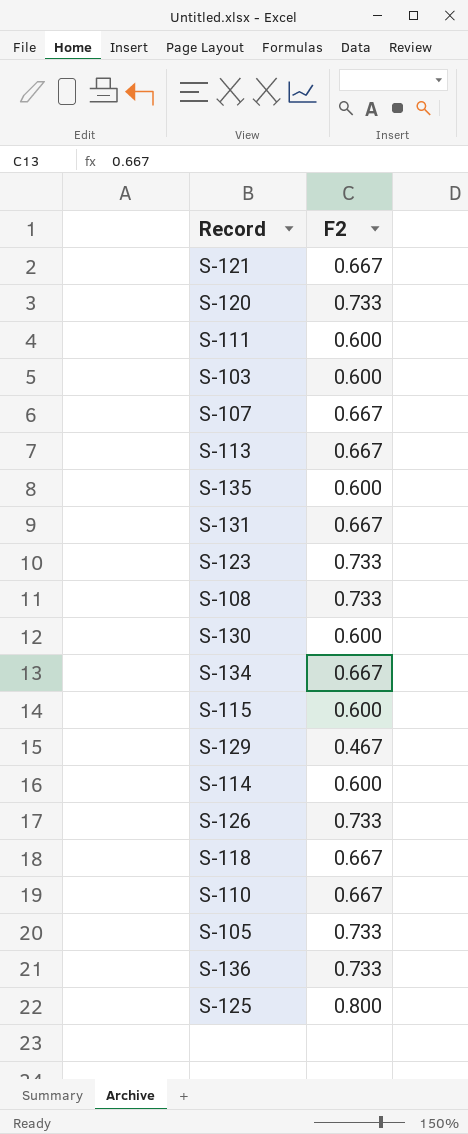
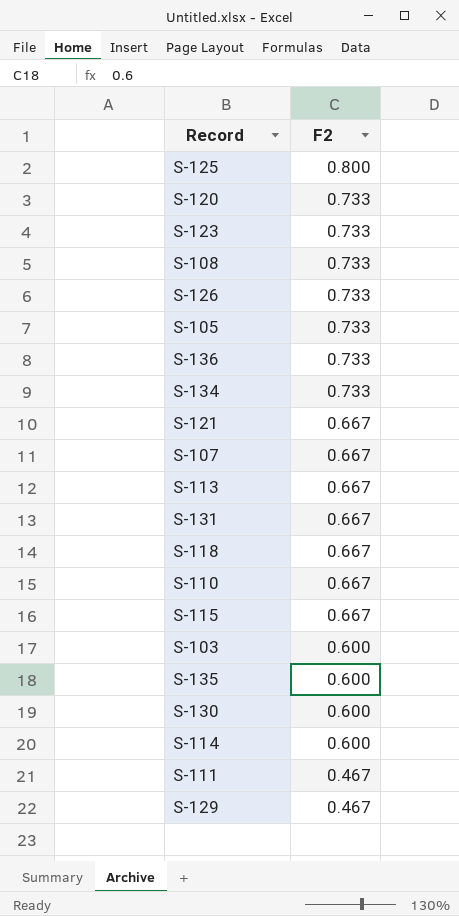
row order: none -> F2 descending
S-134 | F2: 0.667 -> 0.733
S-115 | F2: 0.600 -> 0.667
S-111 | F2: 0.600 -> 0.467

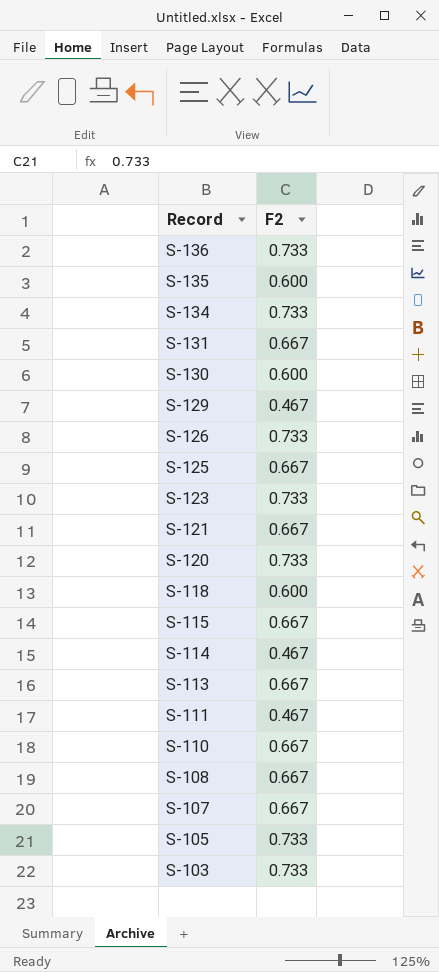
row order: F2 descending -> Record descending
S-125 | F2: 0.800 -> 0.667
S-118 | F2: 0.667 -> 0.600
S-114 | F2: 0.600 -> 0.467
S-108 | F2: 0.733 -> 0.667
S-103 | F2: 0.600 -> 0.733

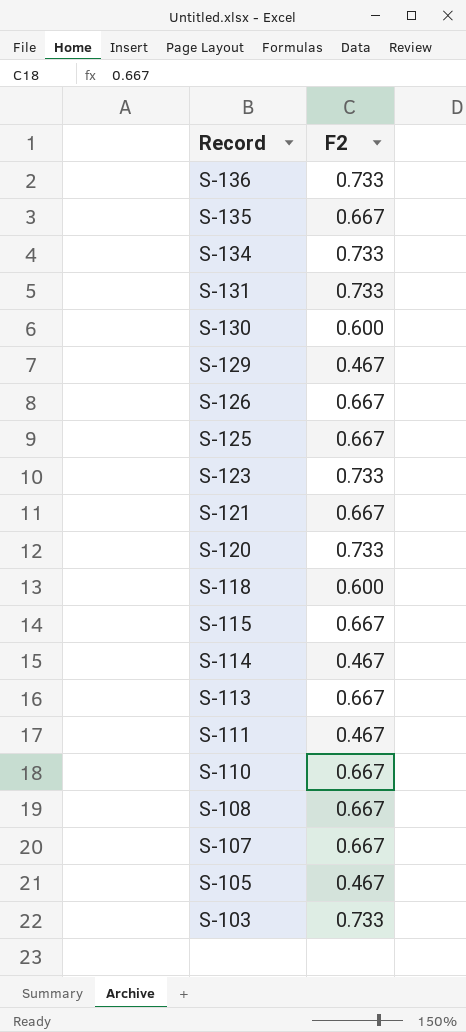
S-135 | F2: 0.600 -> 0.667
S-131 | F2: 0.667 -> 0.733
S-126 | F2: 0.733 -> 0.667
S-105 | F2: 0.733 -> 0.467

